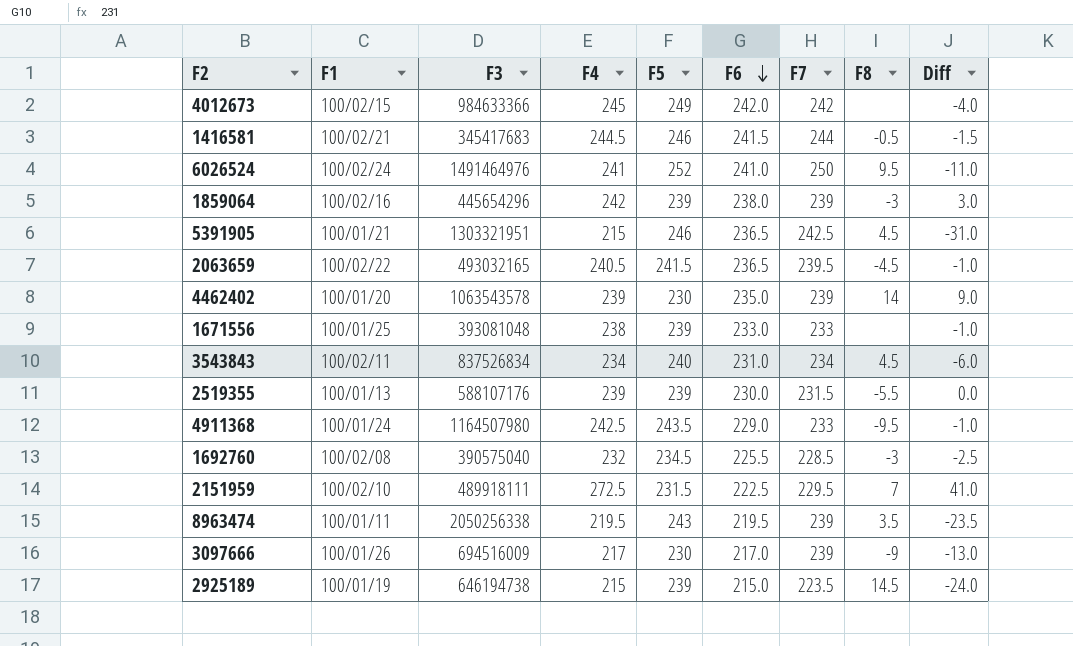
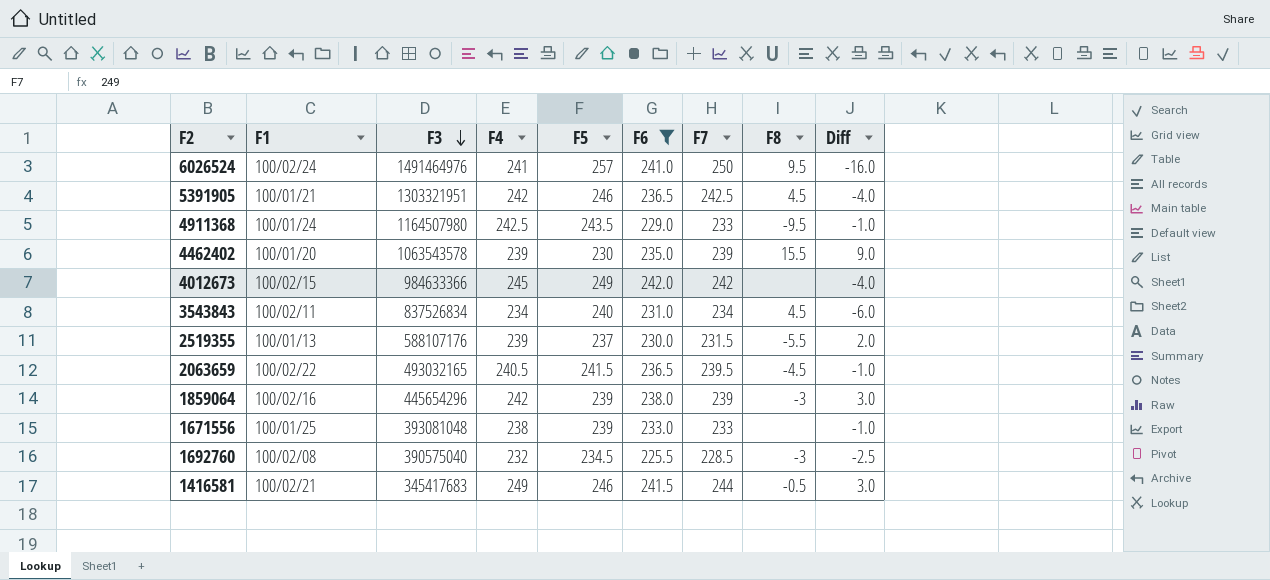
filter: none -> F6 >= 225.5
row order: F6 descending -> F3 descending
6026524 | F5: 252 -> 257
6026524 | Diff: -11.0 -> -16.0
5391905 | F4: 215 -> 242
5391905 | Diff: -31.0 -> -4.0
4462402 | F8: 14 -> 15.5
2519355 | F5: 239 -> 237
2519355 | Diff: 0.0 -> 2.0
1416581 | F4: 244.5 -> 249
1416581 | Diff: -1.5 -> 3.0

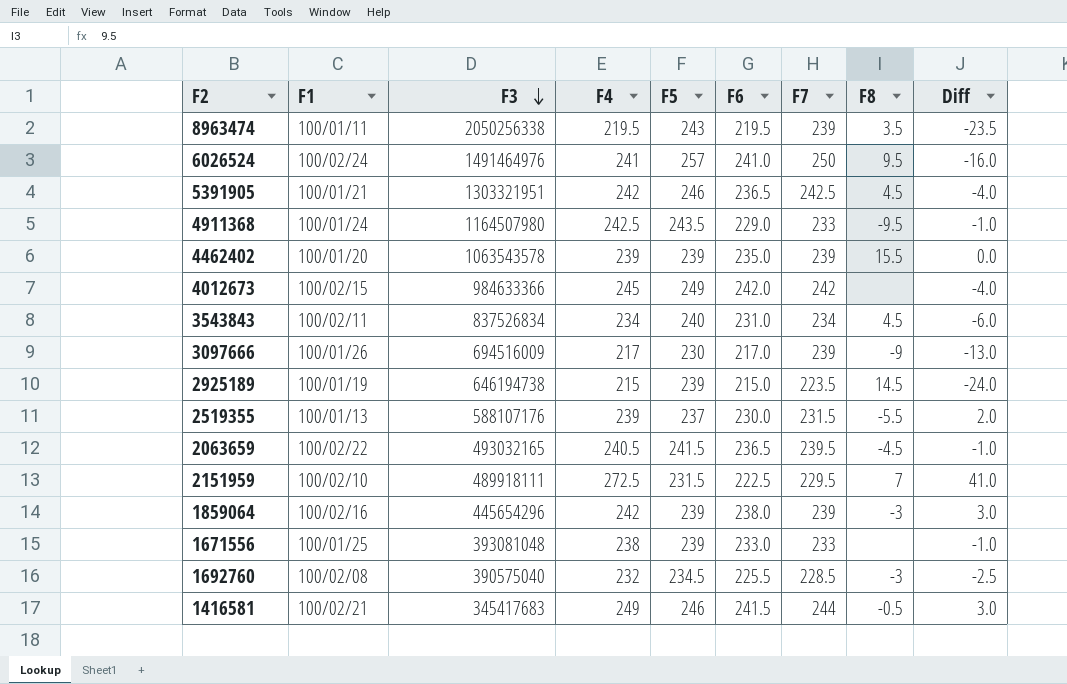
filter: F6 >= 225.5 -> none
4462402 | F5: 230 -> 239
4462402 | Diff: 9.0 -> 0.0

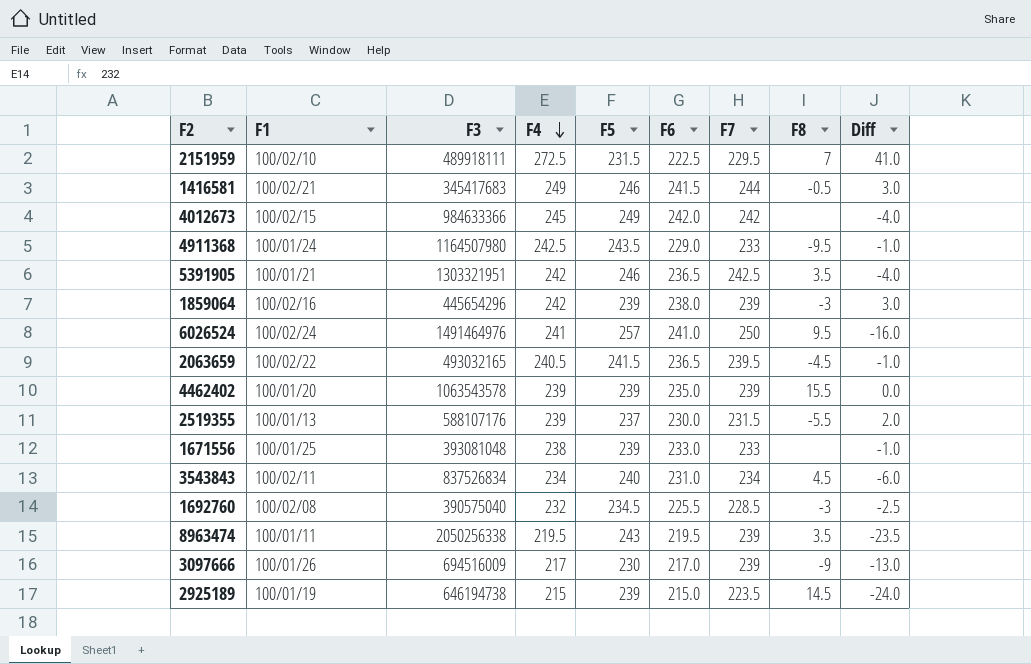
row order: F3 descending -> F4 descending
5391905 | F8: 4.5 -> 3.5

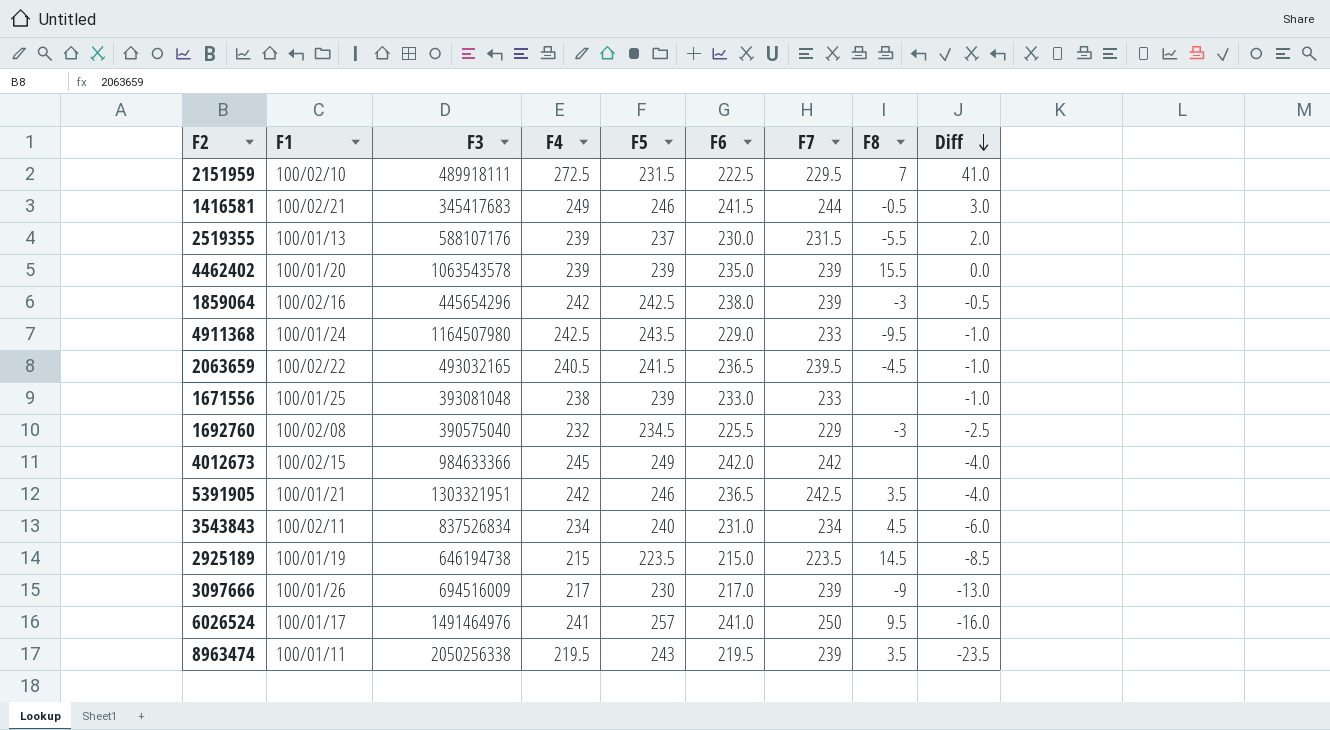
row order: F4 descending -> Diff descending
1859064 | F5: 239 -> 242.5
1859064 | Diff: 3.0 -> -0.5
1692760 | F7: 228.5 -> 229
2925189 | F5: 239 -> 223.5
2925189 | Diff: -24.0 -> -8.5
6026524 | F1: 100/02/24 -> 100/01/17

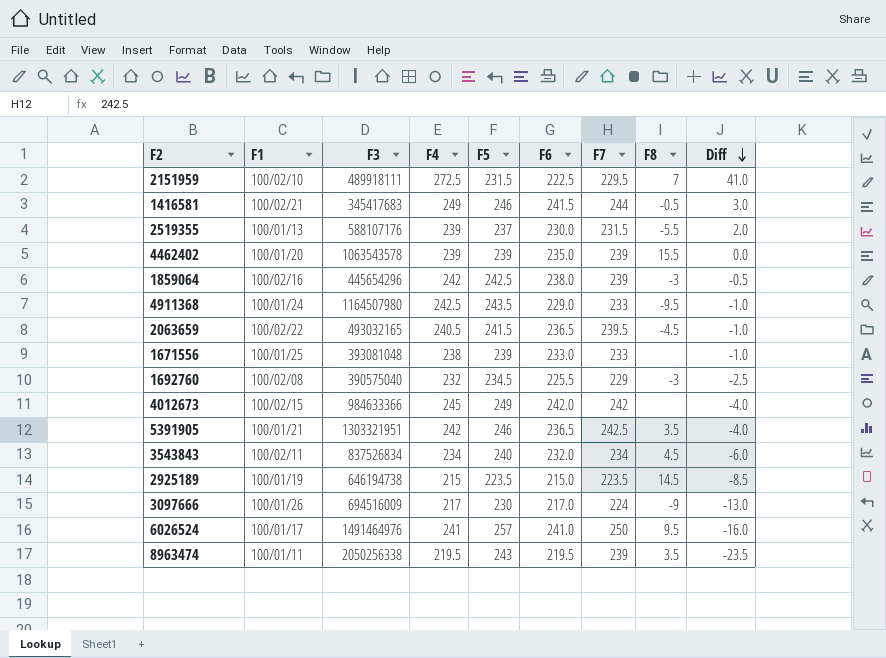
3543843 | F6: 231.0 -> 232.0
3097666 | F7: 239 -> 224

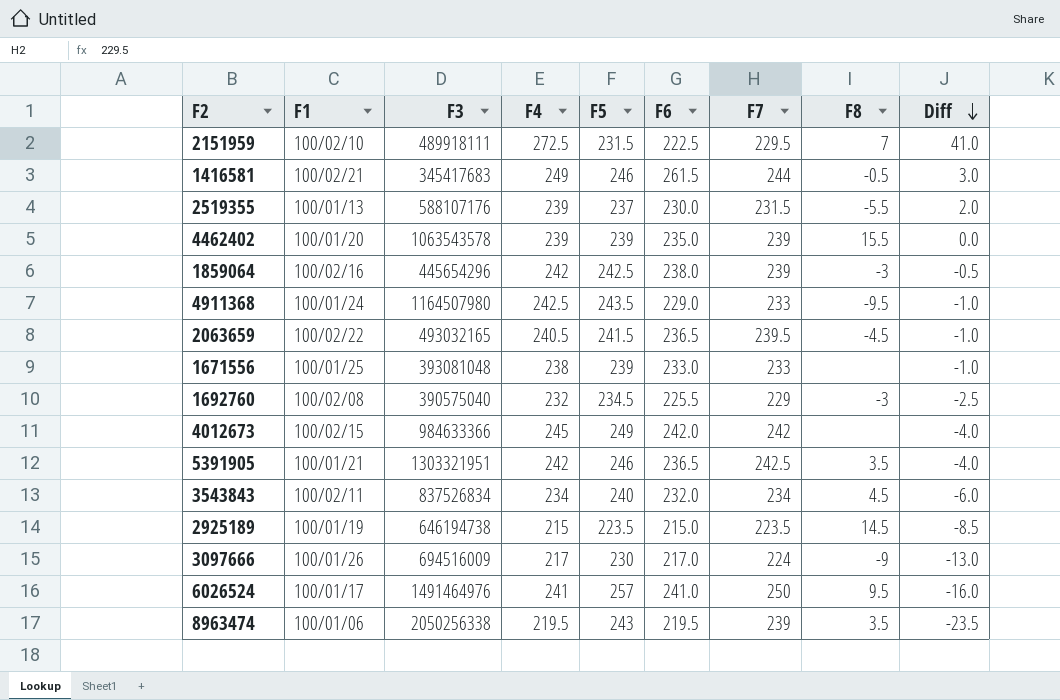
1416581 | F6: 241.5 -> 261.5
8963474 | F1: 100/01/11 -> 100/01/06

